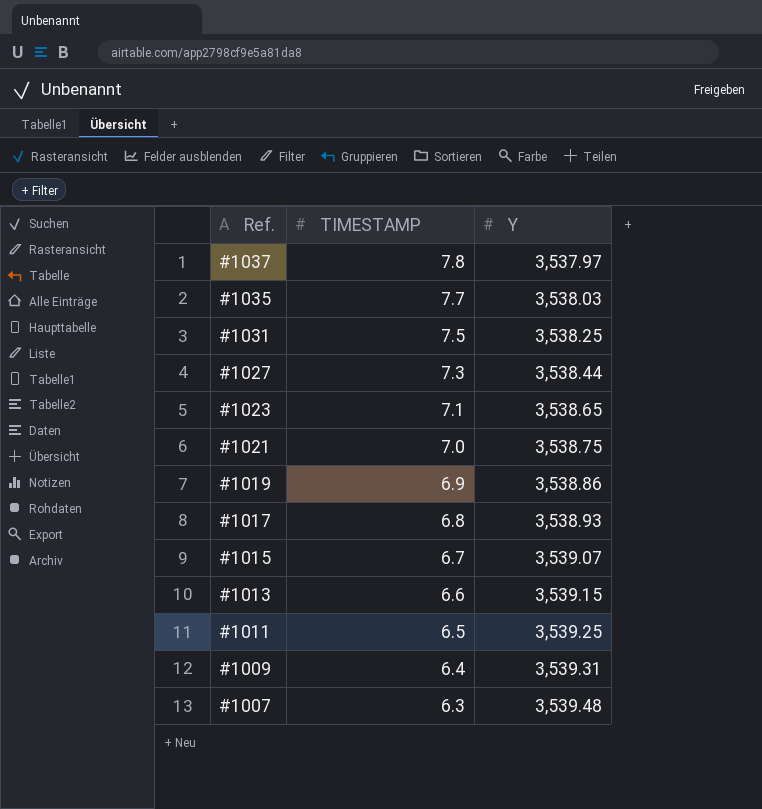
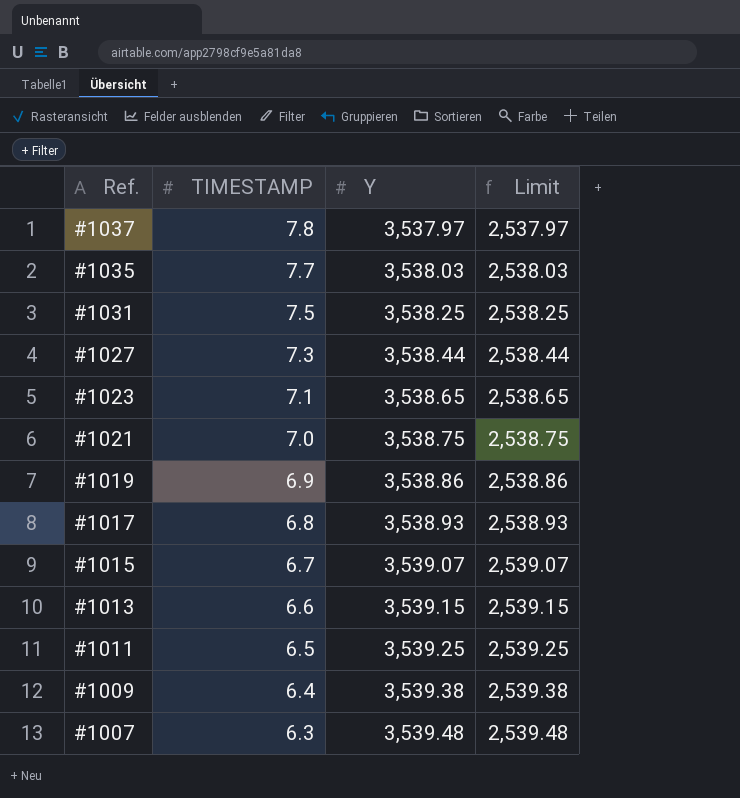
column Limit | formula: none -> [Y] - 1000
#1009 | Y: 3,539.31 -> 3,539.38

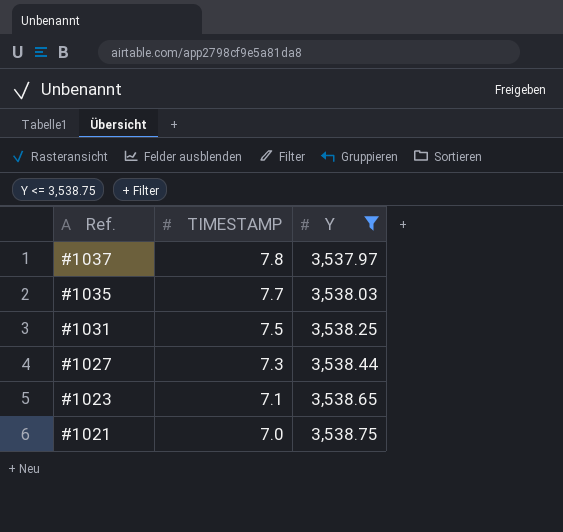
filter: none -> Y <= 3,538.75
column Limit | formula: [Y] - 1000 -> none

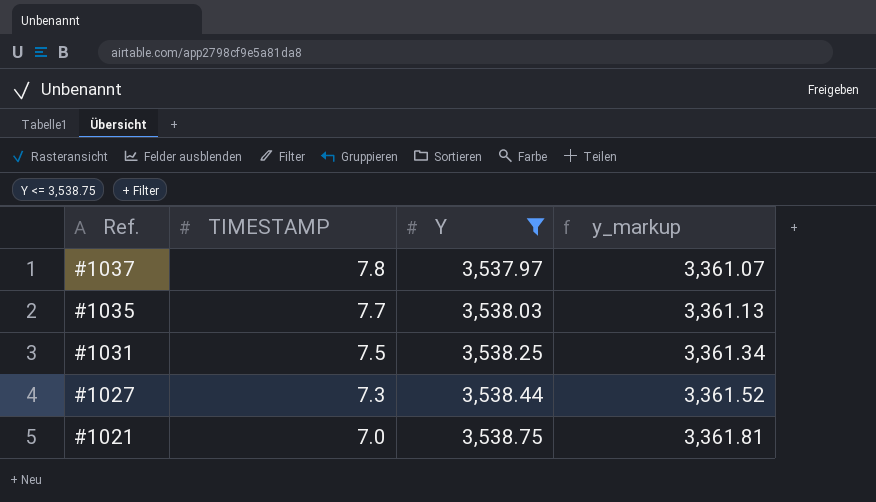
column y_markup | formula: none -> [Y] * 0.95
row #1023: 7.1 | 3,538.65 -> none

